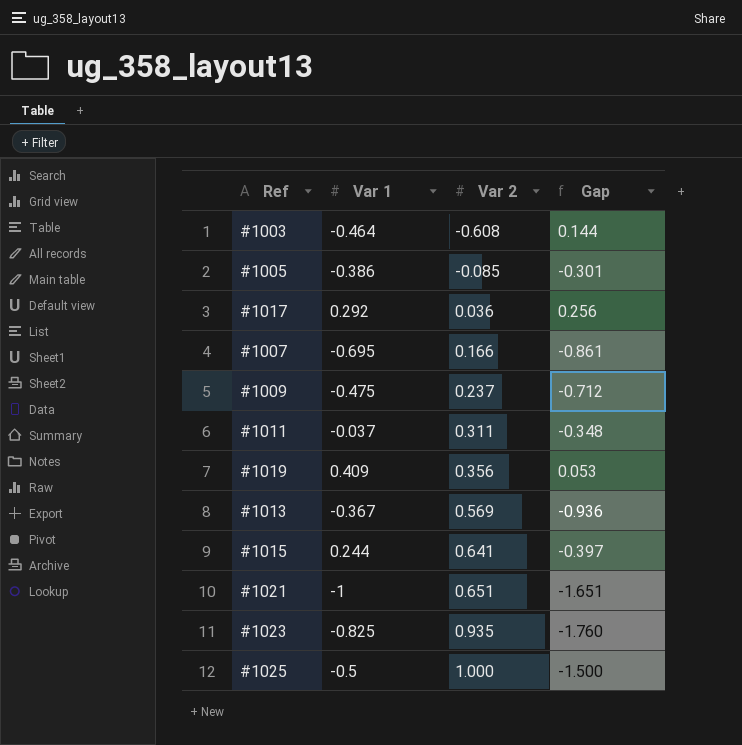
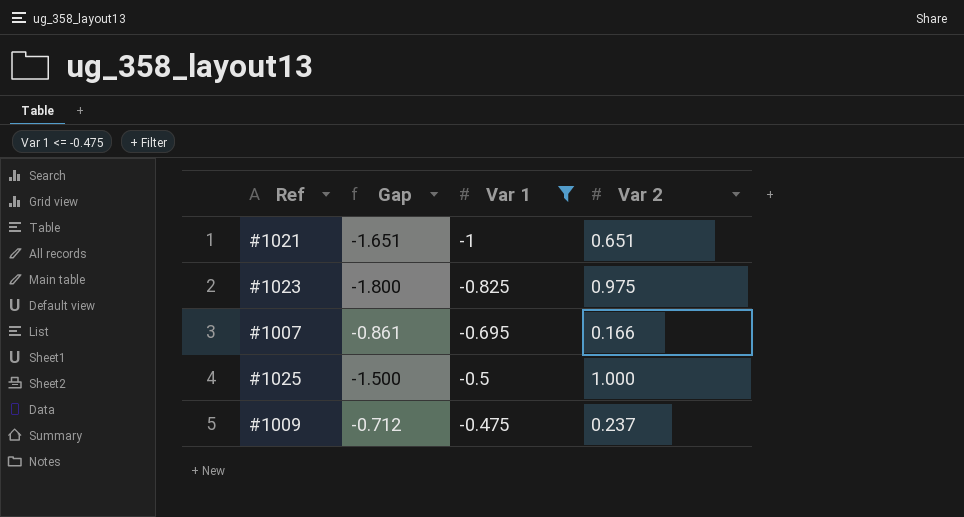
filter: none -> Var 1 <= -0.475
row order: Var 2 ascending -> Var 1 ascending
column Gap | position: 4 -> 2
#1023 | Gap: -1.760 -> -1.800
#1023 | Var 2: 0.935 -> 0.975

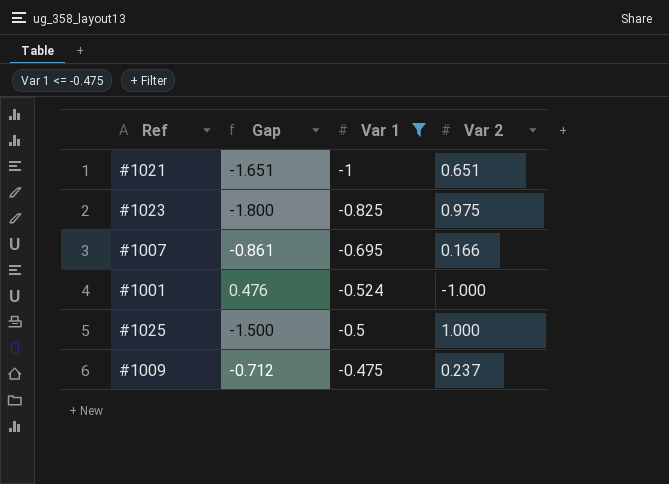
row #1001: none -> 0.476 | -0.524 | -1.000

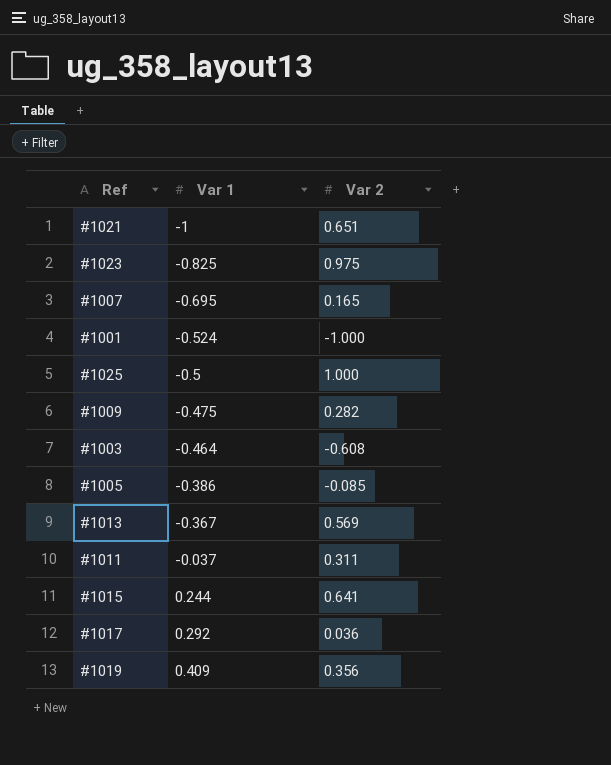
filter: Var 1 <= -0.475 -> none
column Gap | formula: [Var 1] - [Var 2] -> none
#1007 | Var 2: 0.166 -> 0.165
#1009 | Var 2: 0.237 -> 0.282

